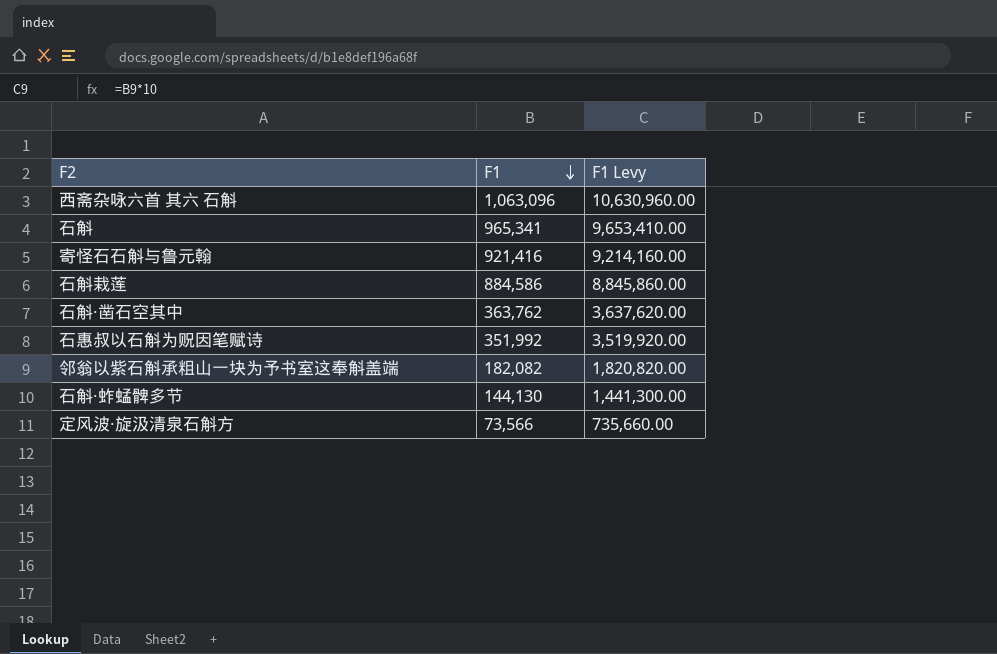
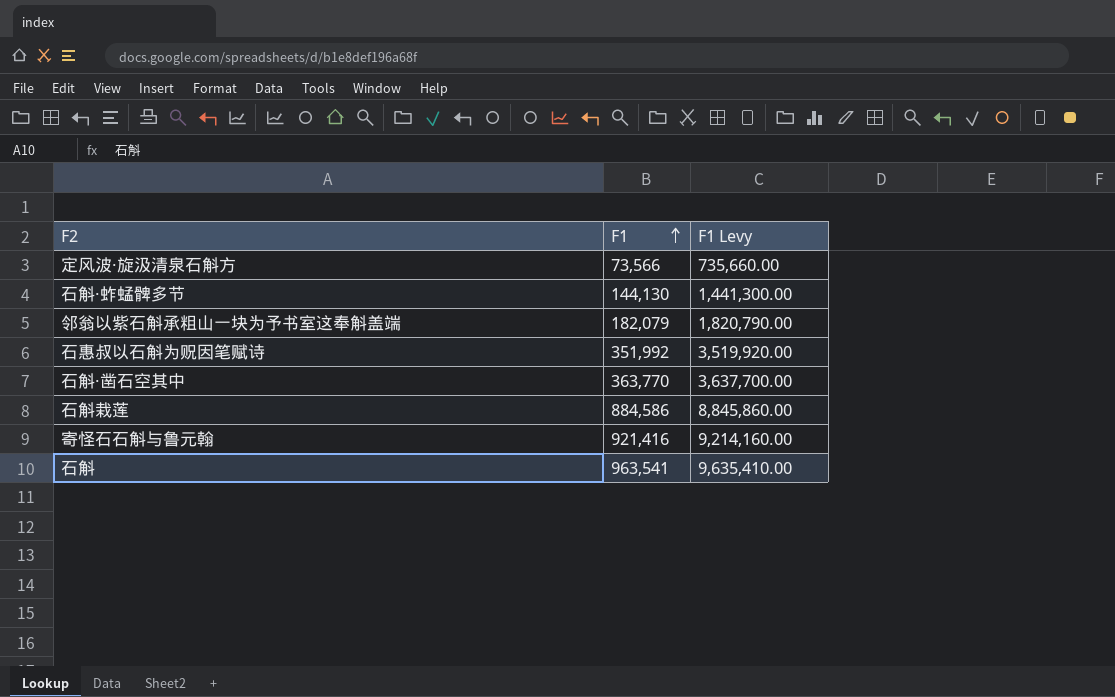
row order: F1 descending -> F1 ascending
row 西斋杂咏六首 其六 石斛: 1,063,096 | 10,630,960.00 -> none
邻翁以紫石斛承粗山一块为予书室这奉斛盖端 | F1: 182,082 -> 182,079
邻翁以紫石斛承粗山一块为予书室这奉斛盖端 | F1 Levy: 1,820,820.00 -> 1,820,790.00
石斛·凿石空其中 | F1: 363,762 -> 363,770
石斛·凿石空其中 | F1 Levy: 3,637,620.00 -> 3,637,700.00
石斛 | F1: 965,341 -> 963,541
石斛 | F1 Levy: 9,653,410.00 -> 9,635,410.00

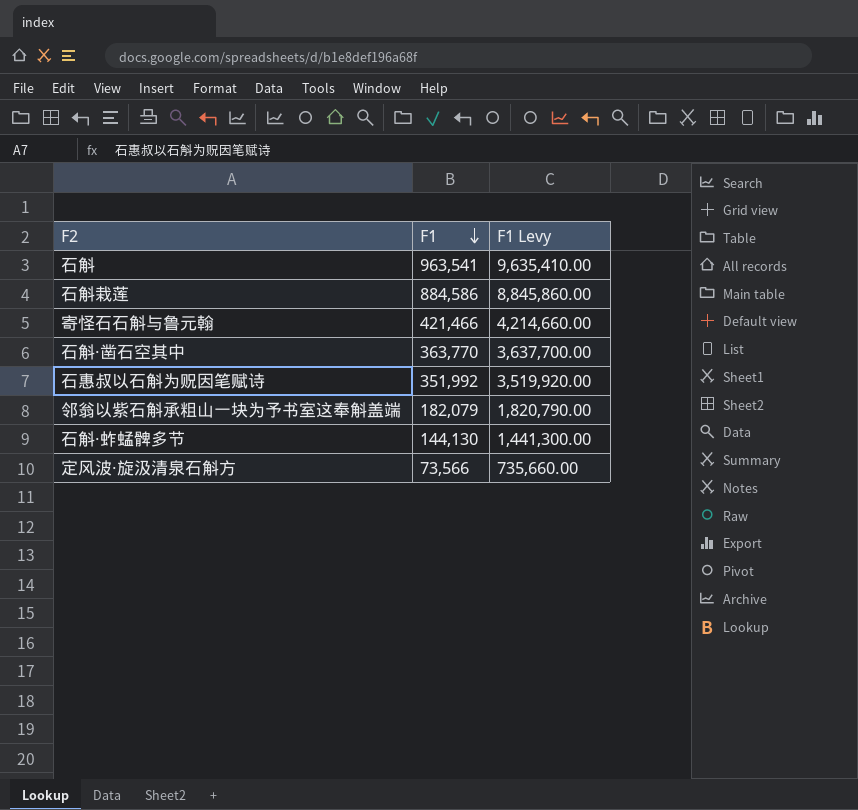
row order: F1 ascending -> F1 descending
寄怪石石斛与鲁元翰 | F1: 921,416 -> 421,466
寄怪石石斛与鲁元翰 | F1 Levy: 9,214,160.00 -> 4,214,660.00

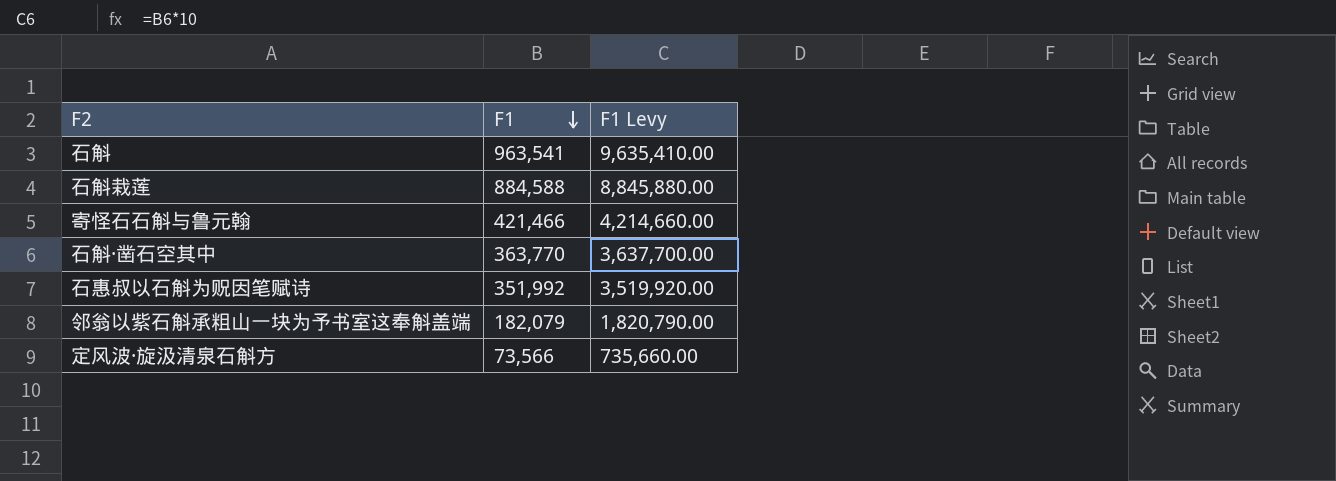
row 石斛·蚱蜢髀多节: 144,130 | 1,441,300.00 -> none
石斛栽莲 | F1: 884,586 -> 884,588
石斛栽莲 | F1 Levy: 8,845,860.00 -> 8,845,880.00

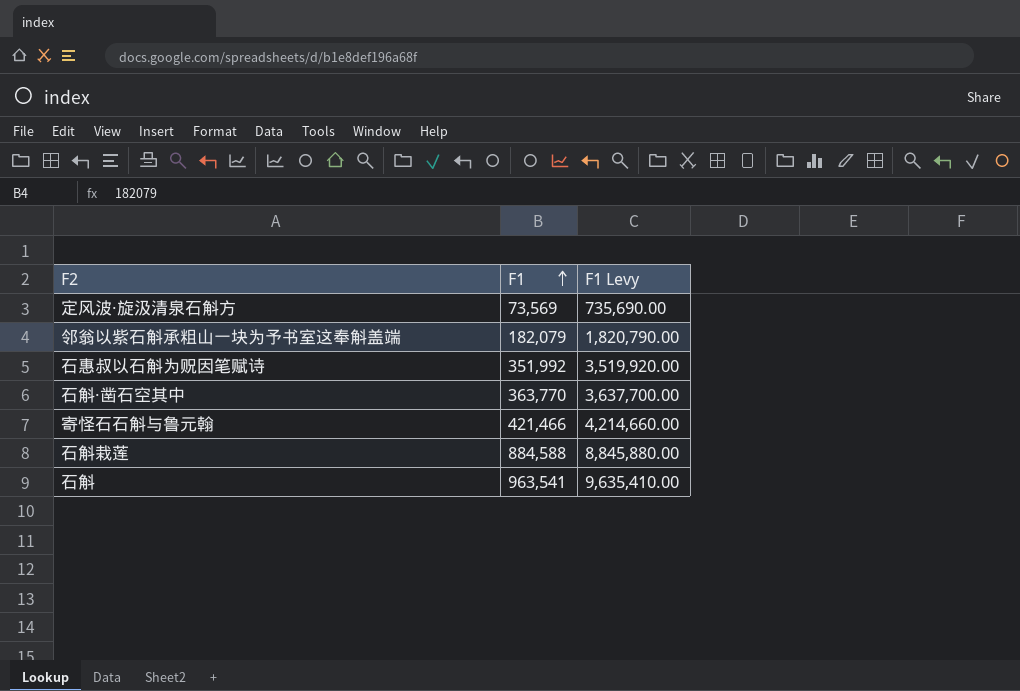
row order: F1 descending -> F1 ascending
定风波·旋汲清泉石斛方 | F1: 73,566 -> 73,569
定风波·旋汲清泉石斛方 | F1 Levy: 735,660.00 -> 735,690.00

